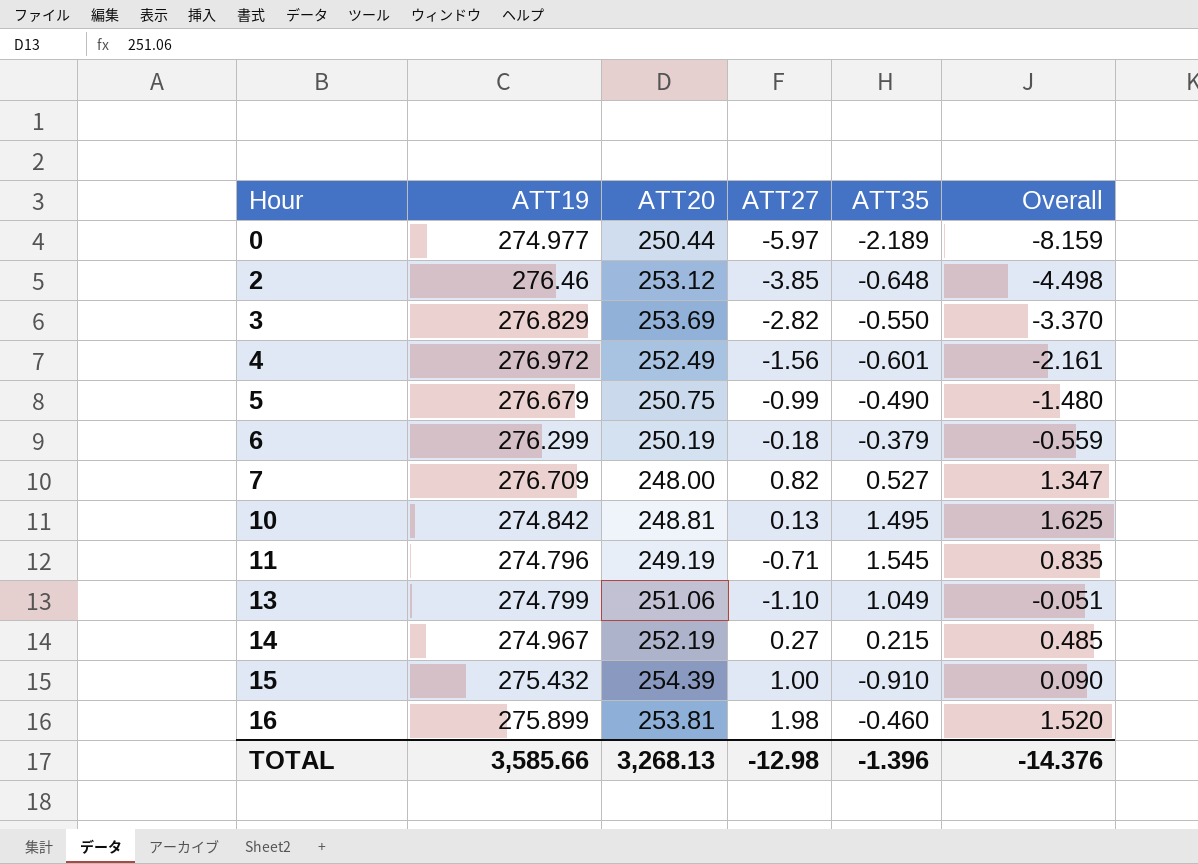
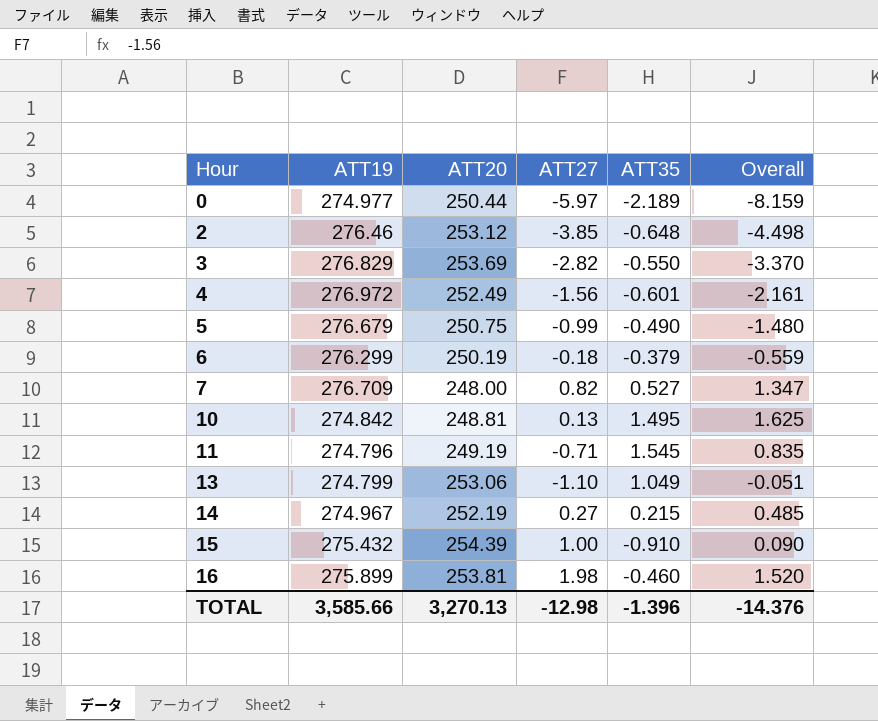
13 | ATT20: 251.06 -> 253.06
TOTAL | ATT20: 3,268.13 -> 3,270.13

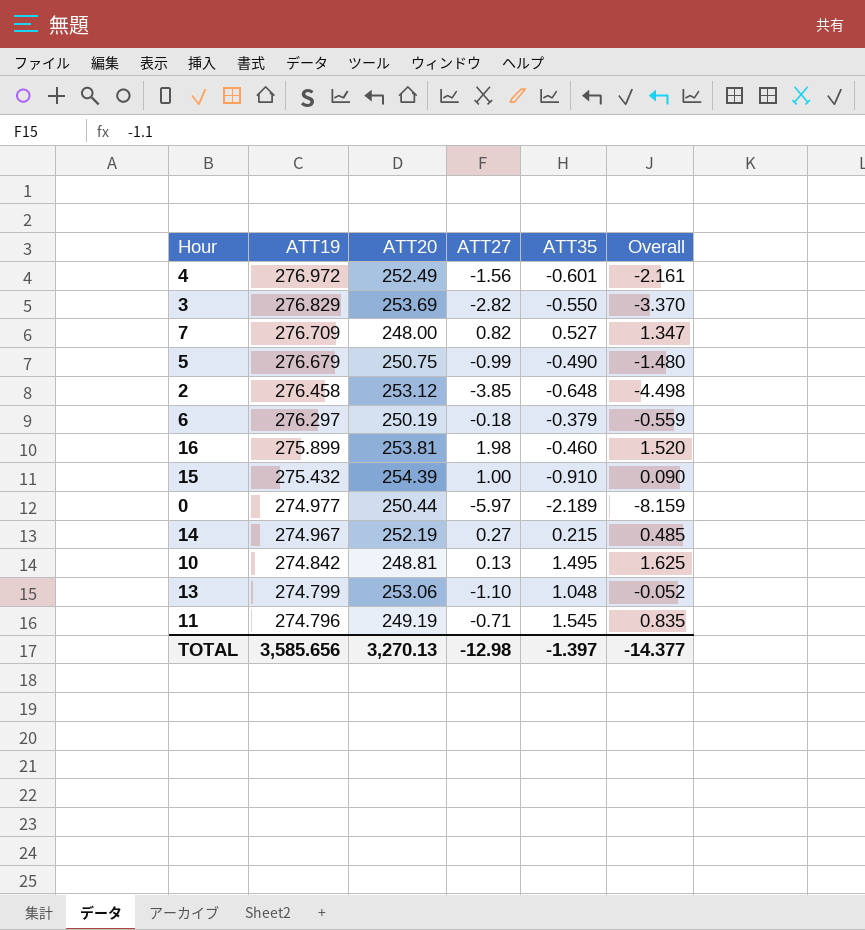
row order: Hour ascending -> ATT19 descending
2 | ATT19: 276.46 -> 276.458
6 | ATT19: 276.299 -> 276.297
13 | ATT35: 1.049 -> 1.048
13 | Overall: -0.051 -> -0.052
TOTAL | ATT19: 3,585.66 -> 3,585.656
TOTAL | ATT35: -1.396 -> -1.397
TOTAL | Overall: -14.376 -> -14.377

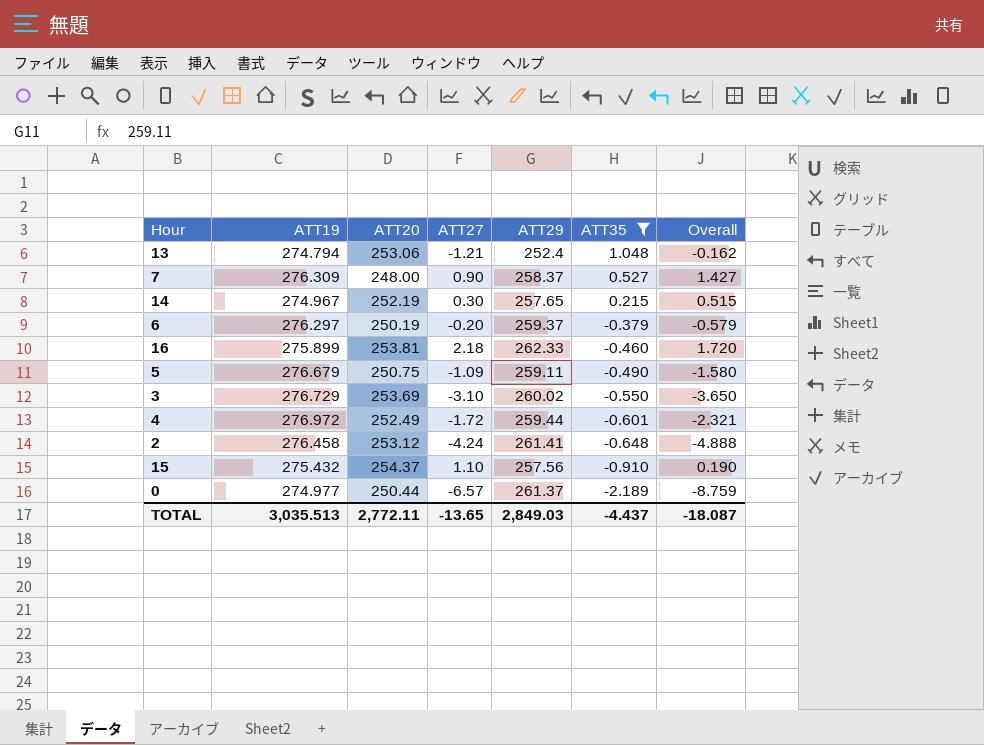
filter: none -> ATT35 <= 1.048
row order: ATT19 descending -> ATT35 descending
column ATT29 | position: none -> 5
13 | ATT19: 274.799 -> 274.794
13 | ATT27: -1.10 -> -1.21
13 | Overall: -0.052 -> -0.162
7 | ATT19: 276.709 -> 276.309
7 | ATT27: 0.82 -> 0.90
7 | Overall: 1.347 -> 1.427
14 | ATT27: 0.27 -> 0.30
14 | Overall: 0.485 -> 0.515
6 | ATT27: -0.18 -> -0.20
6 | Overall: -0.559 -> -0.579
16 | ATT27: 1.98 -> 2.18
16 | Overall: 1.520 -> 1.720
5 | ATT27: -0.99 -> -1.09
5 | Overall: -1.480 -> -1.580
3 | ATT19: 276.829 -> 276.729
3 | ATT27: -2.82 -> -3.10
3 | Overall: -3.370 -> -3.650
4 | ATT27: -1.56 -> -1.72
4 | Overall: -2.161 -> -2.321
2 | ATT27: -3.85 -> -4.24
2 | Overall: -4.498 -> -4.888
15 | ATT20: 254.39 -> 254.37
15 | ATT27: 1.00 -> 1.10
15 | Overall: 0.090 -> 0.190
0 | ATT27: -5.97 -> -6.57
0 | Overall: -8.159 -> -8.759
TOTAL | ATT19: 3,585.656 -> 3,035.513
TOTAL | ATT20: 3,270.13 -> 2,772.11
TOTAL | ATT27: -12.98 -> -13.65
TOTAL | ATT35: -1.397 -> -4.437
TOTAL | Overall: -14.377 -> -18.087

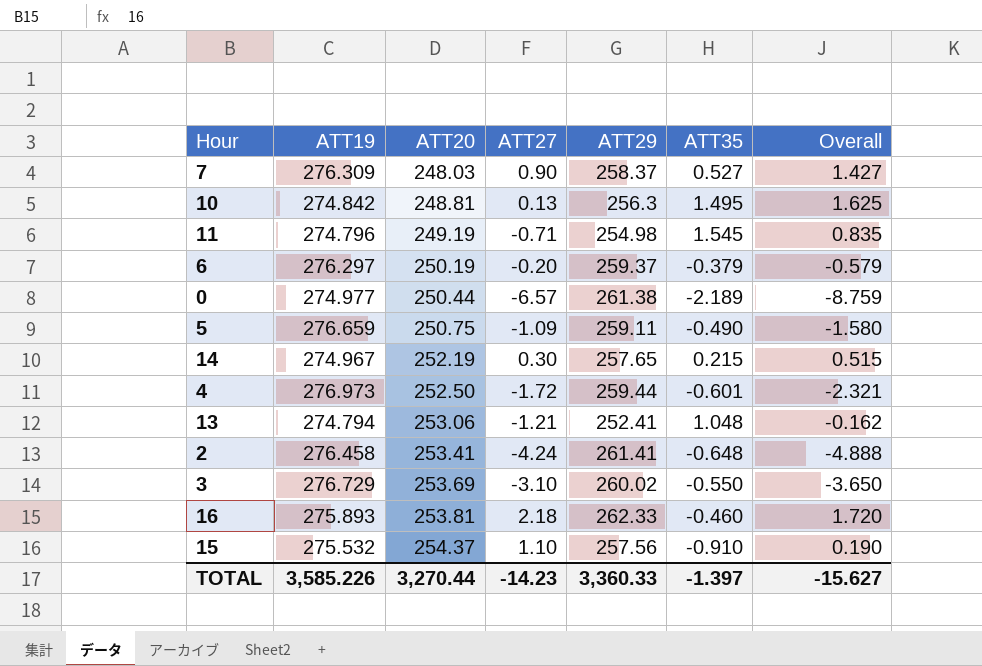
filter: ATT35 <= 1.048 -> none
row order: ATT35 descending -> ATT20 ascending
7 | ATT20: 248.00 -> 248.03
0 | ATT29: 261.37 -> 261.38
5 | ATT19: 276.679 -> 276.659
4 | ATT19: 276.972 -> 276.973
4 | ATT20: 252.49 -> 252.50
13 | ATT29: 252.4 -> 252.41
2 | ATT20: 253.12 -> 253.41
16 | ATT19: 275.899 -> 275.893
15 | ATT19: 275.432 -> 275.532
TOTAL | ATT19: 3,035.513 -> 3,585.226
TOTAL | ATT20: 2,772.11 -> 3,270.44
TOTAL | ATT27: -13.65 -> -14.23
TOTAL | ATT29: 2,849.03 -> 3,360.33
TOTAL | ATT35: -4.437 -> -1.397
TOTAL | Overall: -18.087 -> -15.627

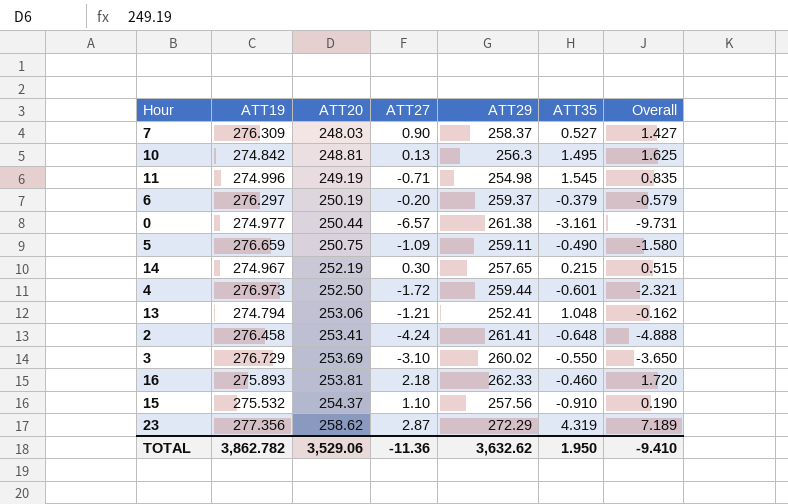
11 | ATT19: 274.796 -> 274.996
0 | ATT35: -2.189 -> -3.161
0 | Overall: -8.759 -> -9.731
row 23: none -> 277.356 | 258.62 | 2.87 | 272.29 | 4.319 | 7.189
TOTAL | ATT19: 3,585.226 -> 3,862.782
TOTAL | ATT20: 3,270.44 -> 3,529.06
TOTAL | ATT27: -14.23 -> -11.36
TOTAL | ATT29: 3,360.33 -> 3,632.62
TOTAL | ATT35: -1.397 -> 1.950
TOTAL | Overall: -15.627 -> -9.410

